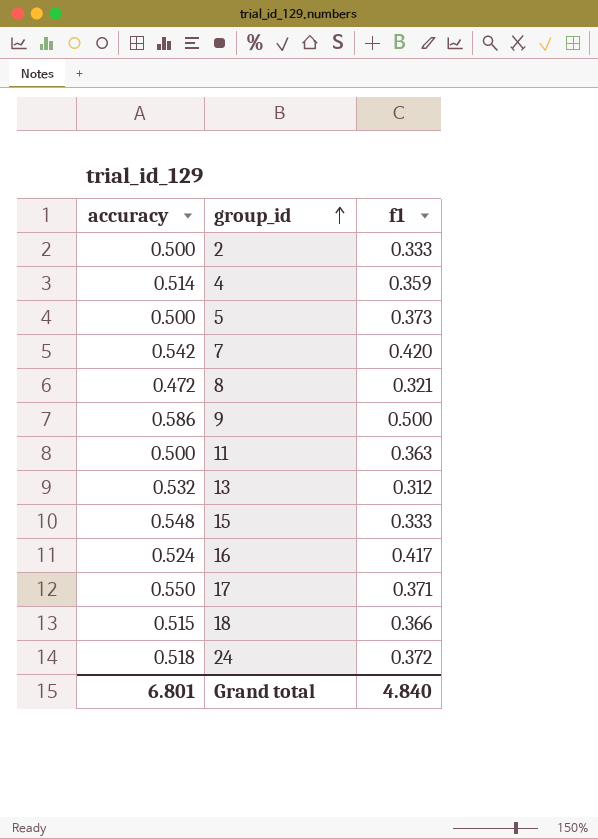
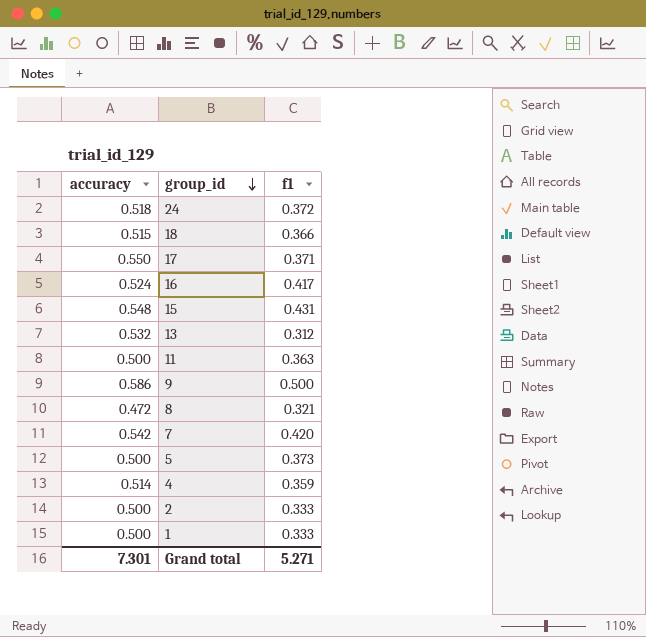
row order: group_id ascending -> group_id descending
15 | f1: 0.333 -> 0.431
row 1: none -> 0.500 | 0.333
Grand total | accuracy: 6.801 -> 7.301
Grand total | f1: 4.840 -> 5.271

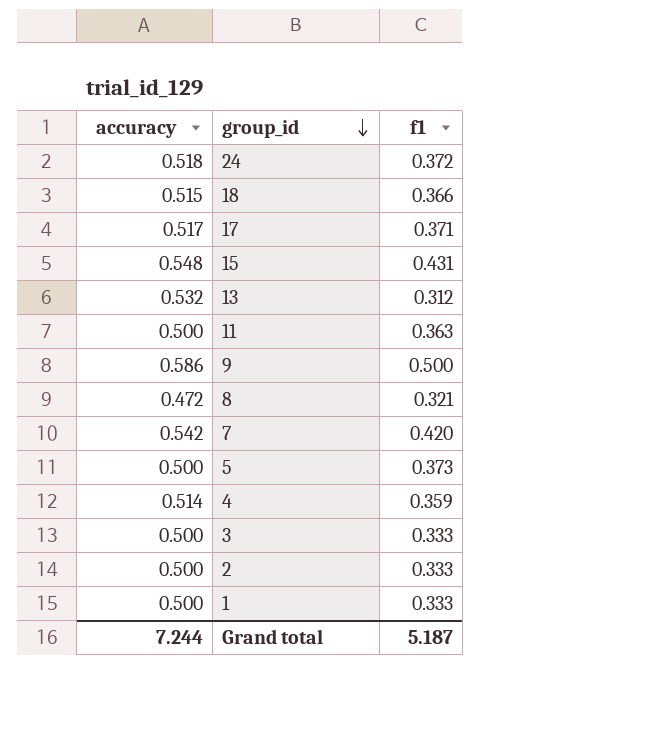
row 16: 0.524 | 0.417 -> none
17 | accuracy: 0.550 -> 0.517
row 3: none -> 0.500 | 0.333
Grand total | accuracy: 7.301 -> 7.244
Grand total | f1: 5.271 -> 5.187

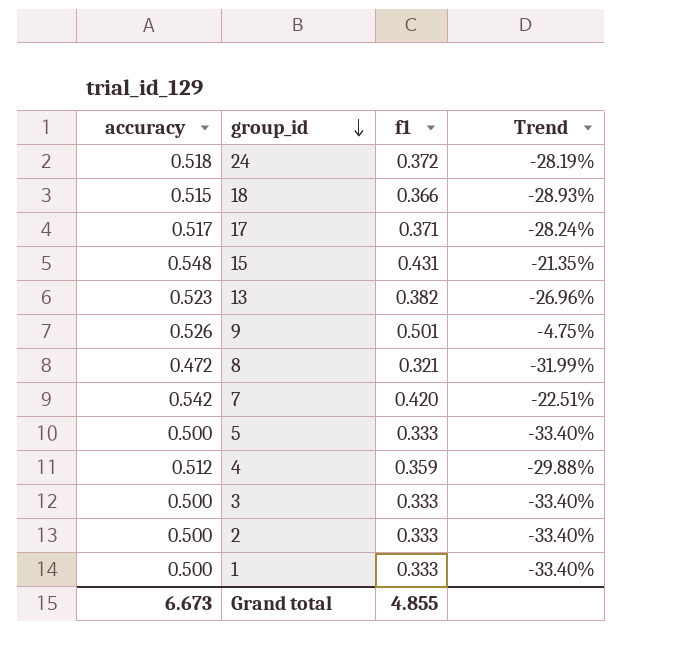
column Trend | formula: none -> ([f1] - [accuracy]) / [accuracy]
row 11: 0.500 | 0.363 -> none
13 | accuracy: 0.532 -> 0.523
13 | f1: 0.312 -> 0.382
9 | accuracy: 0.586 -> 0.526
9 | f1: 0.500 -> 0.501
5 | f1: 0.373 -> 0.333
4 | accuracy: 0.514 -> 0.512
Grand total | accuracy: 7.244 -> 6.673
Grand total | f1: 5.187 -> 4.855

